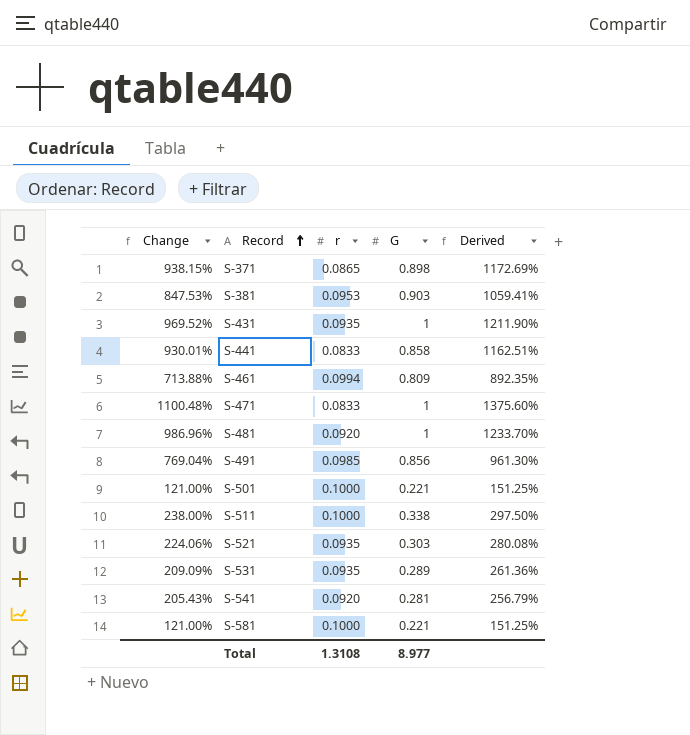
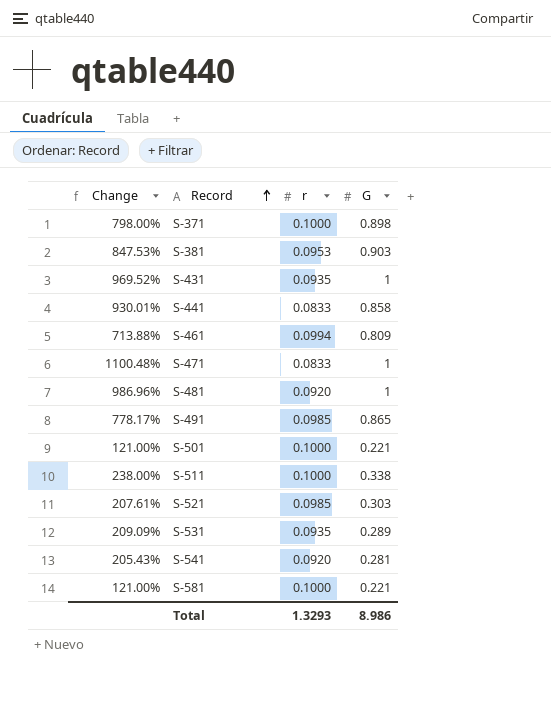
column Derived | formula: [Change] * 1.25 -> none
S-371 | Change: 938.15% -> 798.00%
S-371 | r: 0.0865 -> 0.1000
S-491 | Change: 769.04% -> 778.17%
S-491 | G: 0.856 -> 0.865
S-521 | Change: 224.06% -> 207.61%
S-521 | r: 0.0935 -> 0.0985
Total | r: 1.3108 -> 1.3293
Total | G: 8.977 -> 8.986

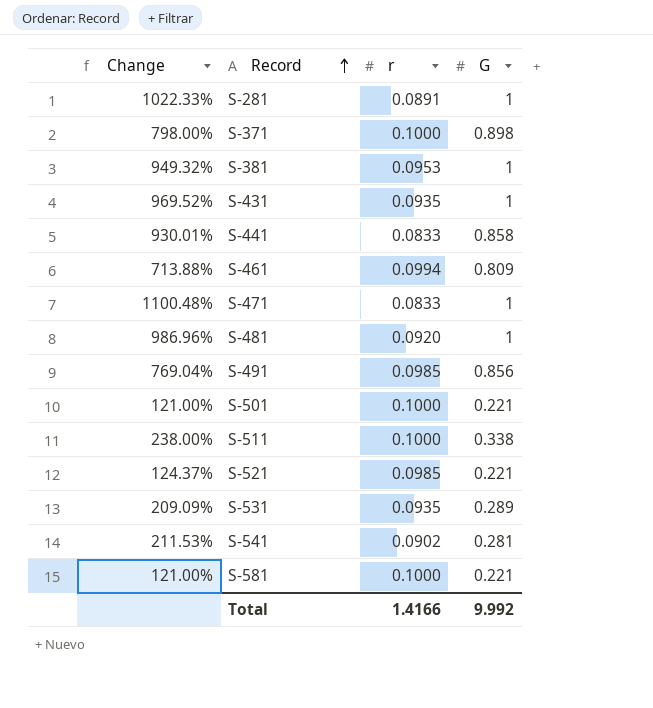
row S-281: none -> 1022.33% | 0.0891 | 1
S-381 | Change: 847.53% -> 949.32%
S-381 | G: 0.903 -> 1
S-491 | Change: 778.17% -> 769.04%
S-491 | G: 0.865 -> 0.856
S-521 | Change: 207.61% -> 124.37%
S-521 | G: 0.303 -> 0.221
S-541 | Change: 205.43% -> 211.53%
S-541 | r: 0.0920 -> 0.0902
Total | r: 1.3293 -> 1.4166
Total | G: 8.986 -> 9.992

